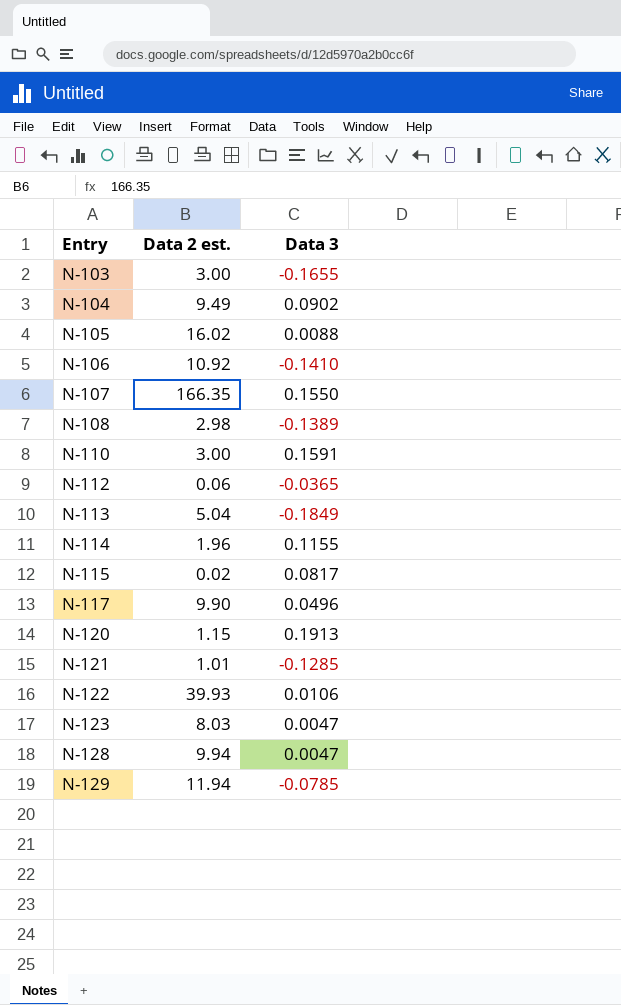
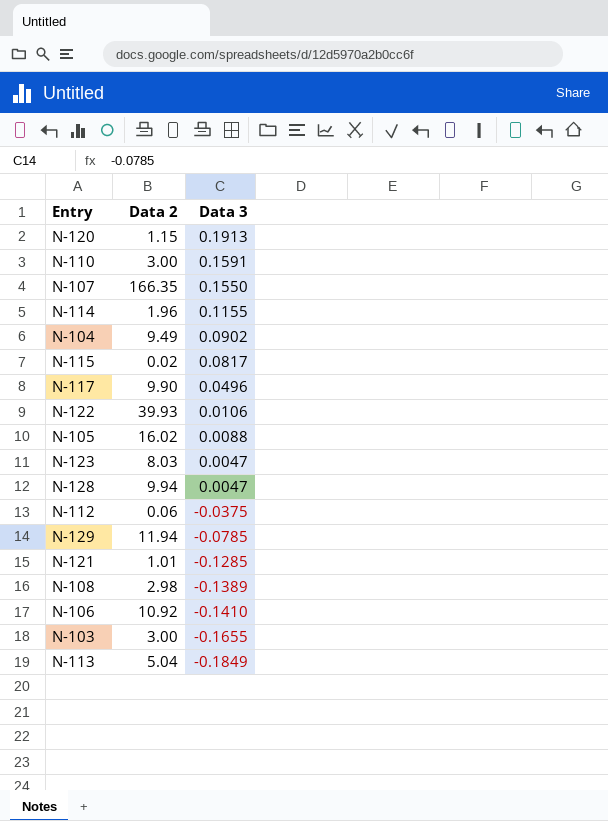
row order: Entry ascending -> Data 3 descending
column name: Data 2 est. -> Data 2
N-112 | Data 3: -0.0365 -> -0.0375

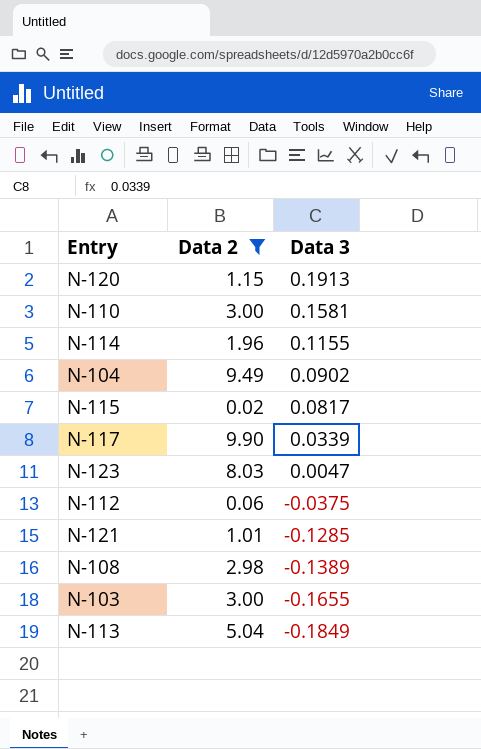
filter: none -> Data 2 <= 9.90
N-110 | Data 3: 0.1591 -> 0.1581
N-117 | Data 3: 0.0496 -> 0.0339

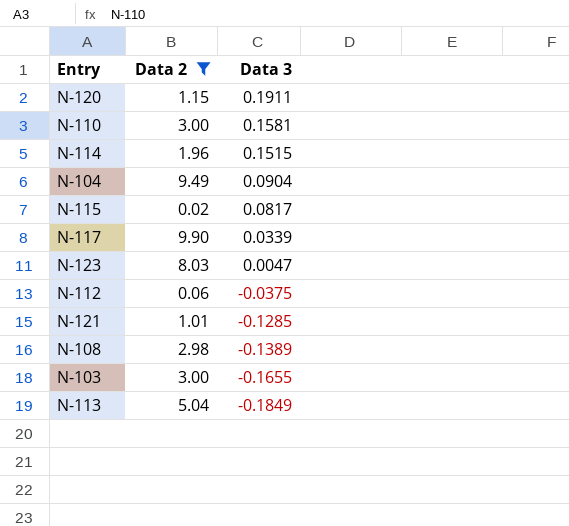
N-120 | Data 3: 0.1913 -> 0.1911
N-114 | Data 3: 0.1155 -> 0.1515
N-104 | Data 3: 0.0902 -> 0.0904

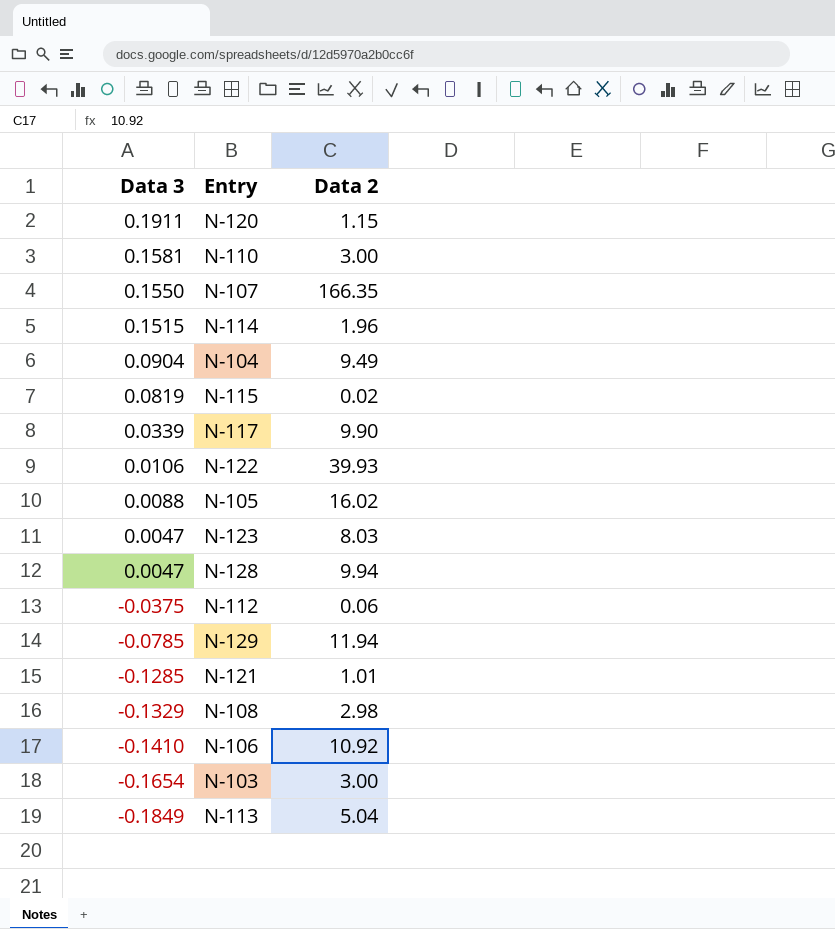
filter: Data 2 <= 9.90 -> none
column Data 3 | position: 3 -> 1
N-115 | Data 3: 0.0817 -> 0.0819
N-108 | Data 3: -0.1389 -> -0.1329
N-103 | Data 3: -0.1655 -> -0.1654

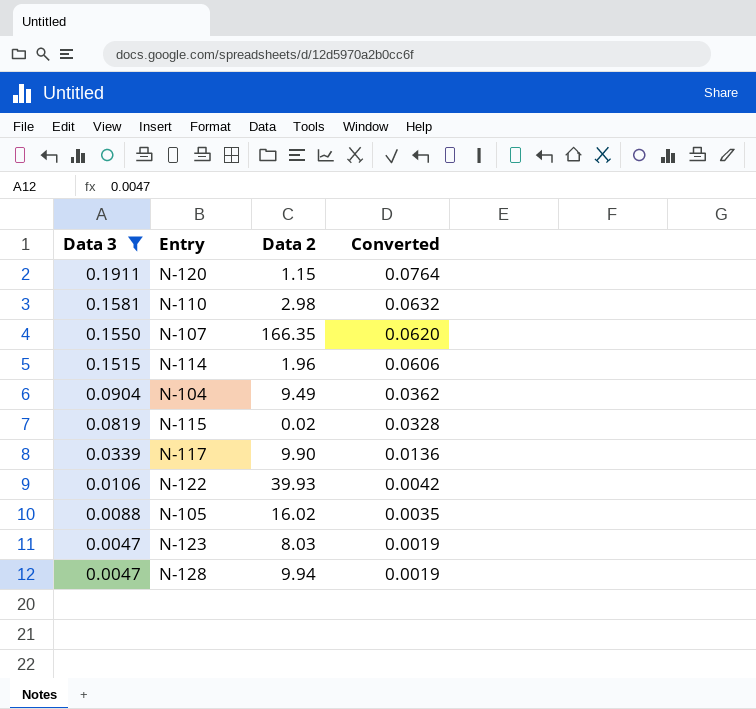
filter: none -> Data 3 >= 0.0047
column Converted | formula: none -> [Data 3] * 0.4
N-110 | Data 2: 3.00 -> 2.98

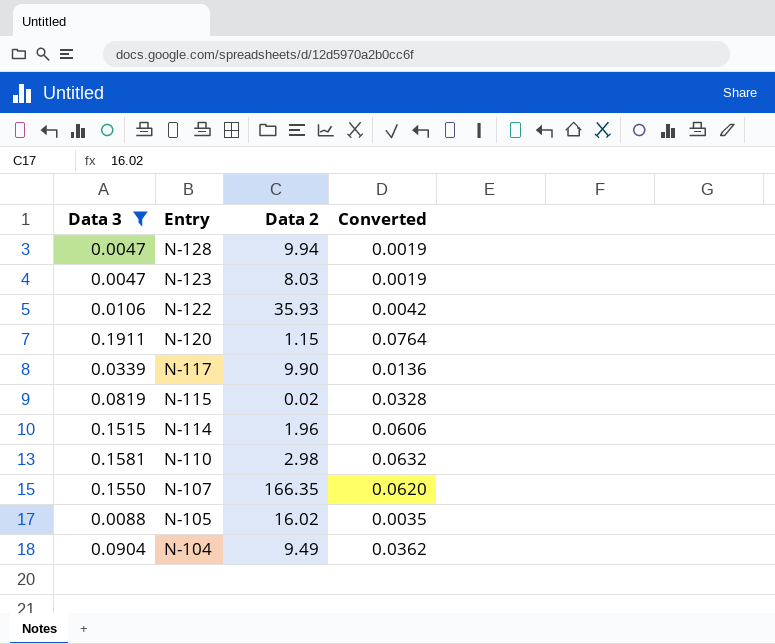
row order: Data 3 descending -> Entry descending
N-122 | Data 2: 39.93 -> 35.93

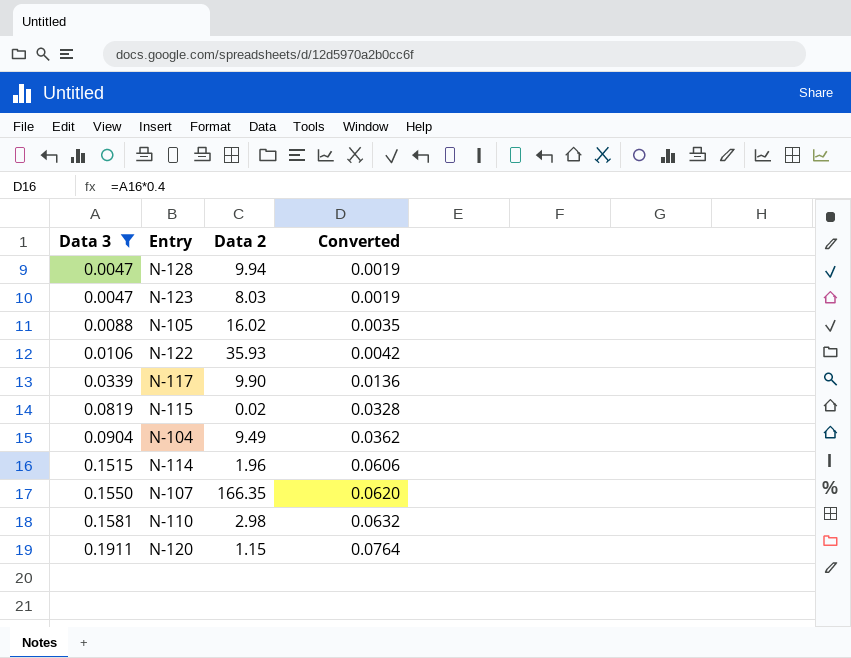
row order: Entry descending -> Data 3 ascending

